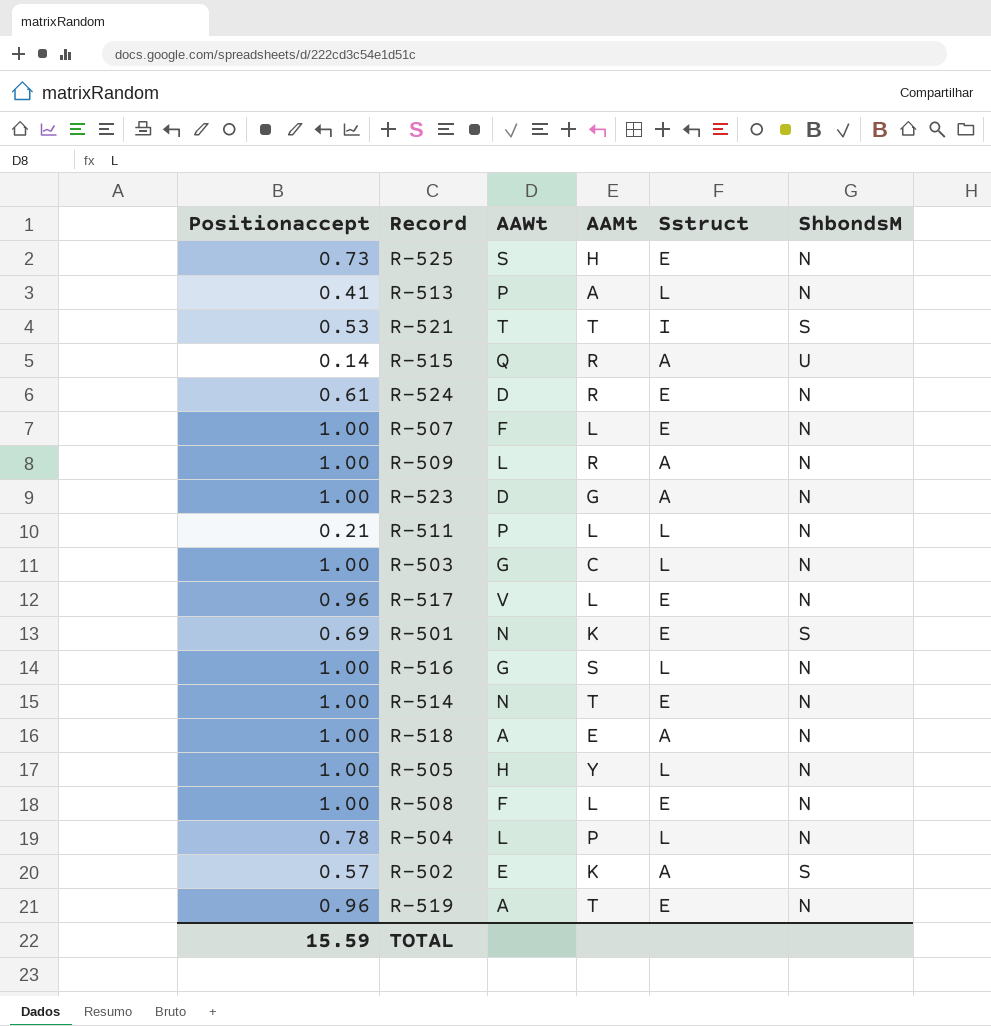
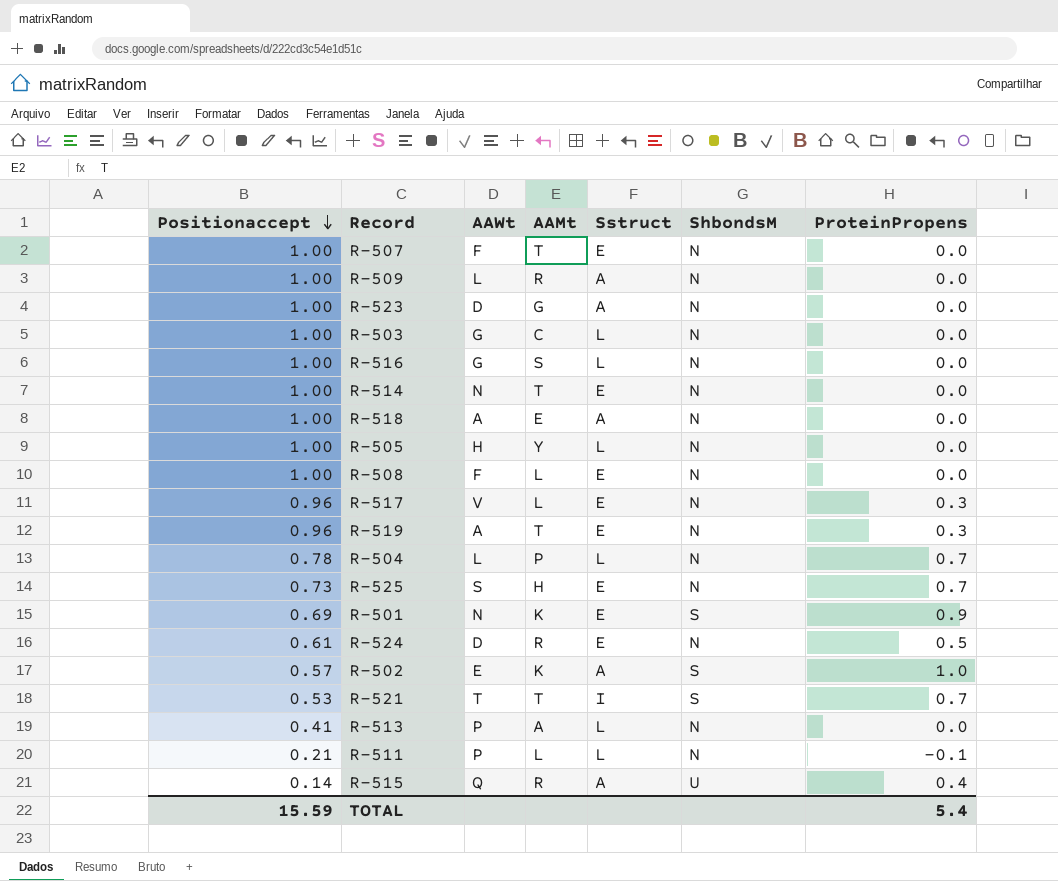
row order: none -> Positionaccept descending
column ProteinPropens | position: none -> 7
R-507 | AAMt: L -> T

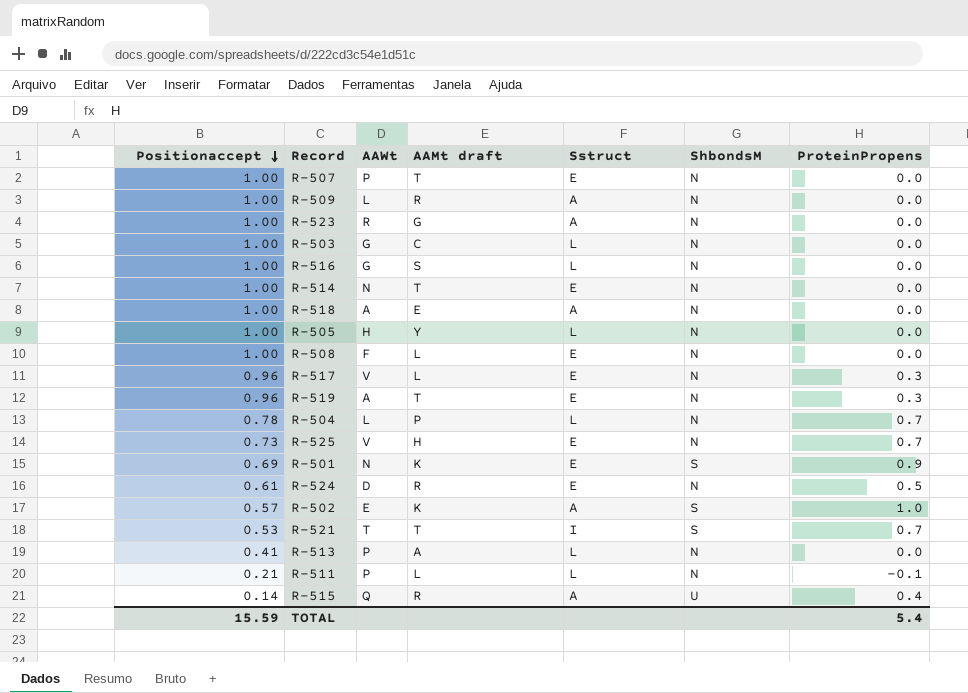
column name: AAMt -> AAMt draft
R-507 | AAWt: F -> P
R-523 | AAWt: D -> R
R-525 | AAWt: S -> V

